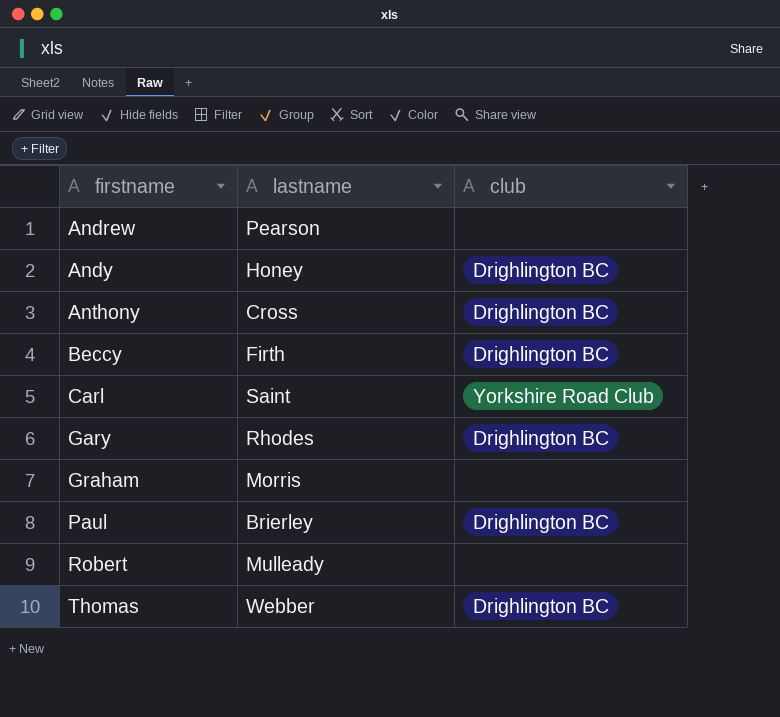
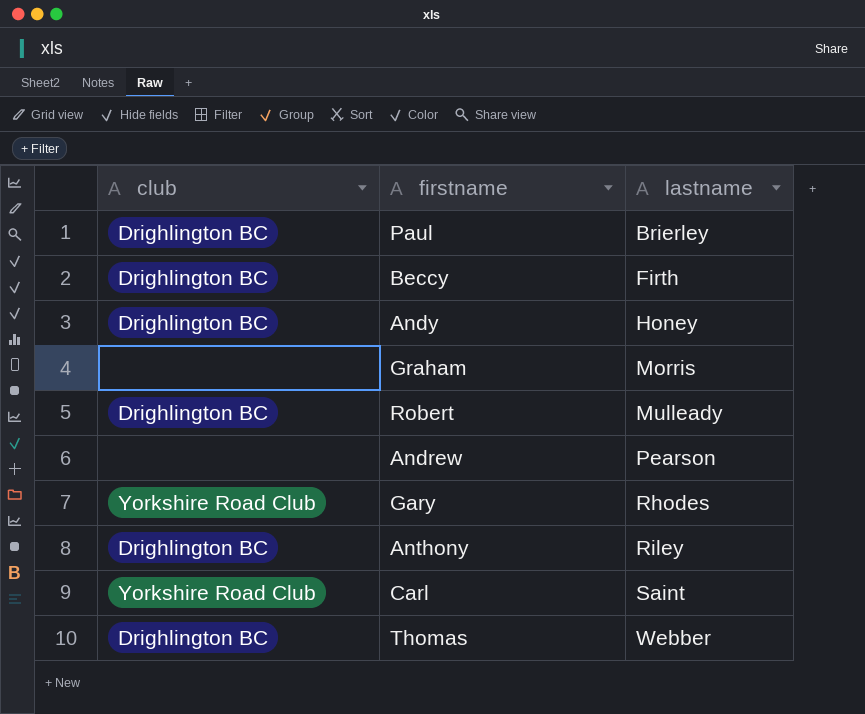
row order: firstname ascending -> lastname ascending
column club | position: 3 -> 1
Robert | club: none -> Drighlington BC
Gary | club: Drighlington BC -> Yorkshire Road Club
Anthony | lastname: Cross -> Riley

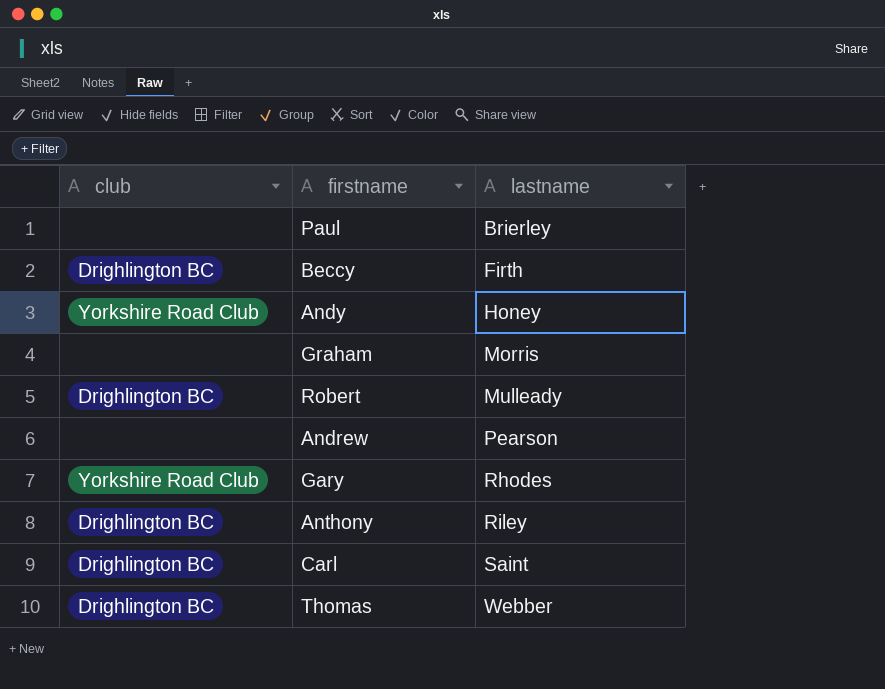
Paul | club: Drighlington BC -> none
Andy | club: Drighlington BC -> Yorkshire Road Club
Carl | club: Yorkshire Road Club -> Drighlington BC

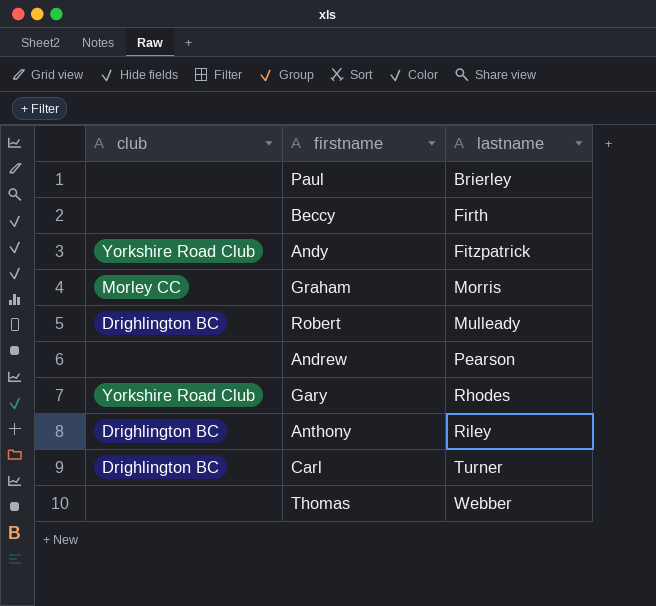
Beccy | club: Drighlington BC -> none
Andy | lastname: Honey -> Fitzpatrick
Graham | club: none -> Morley CC
Carl | lastname: Saint -> Turner
Thomas | club: Drighlington BC -> none

